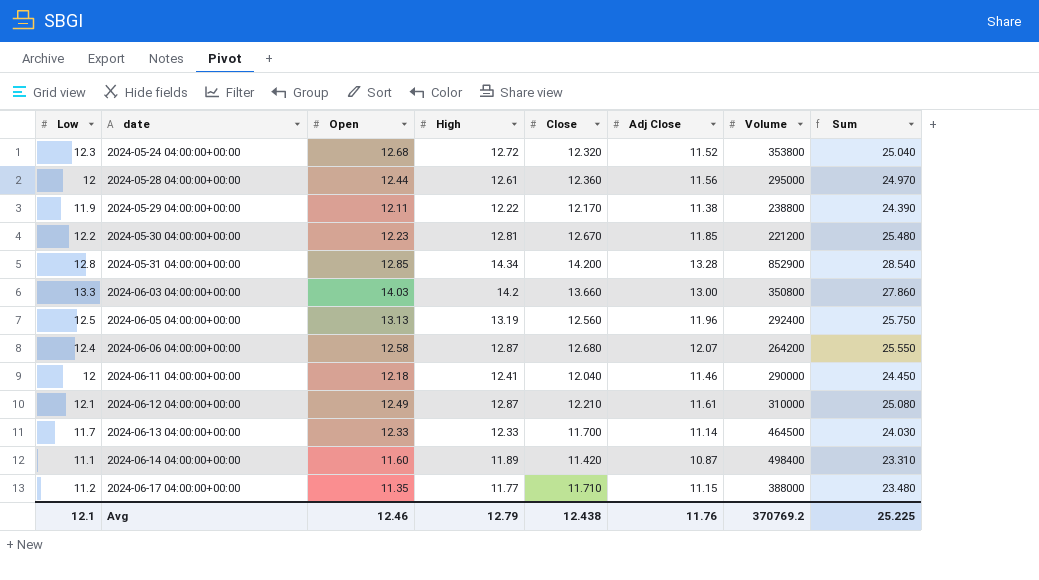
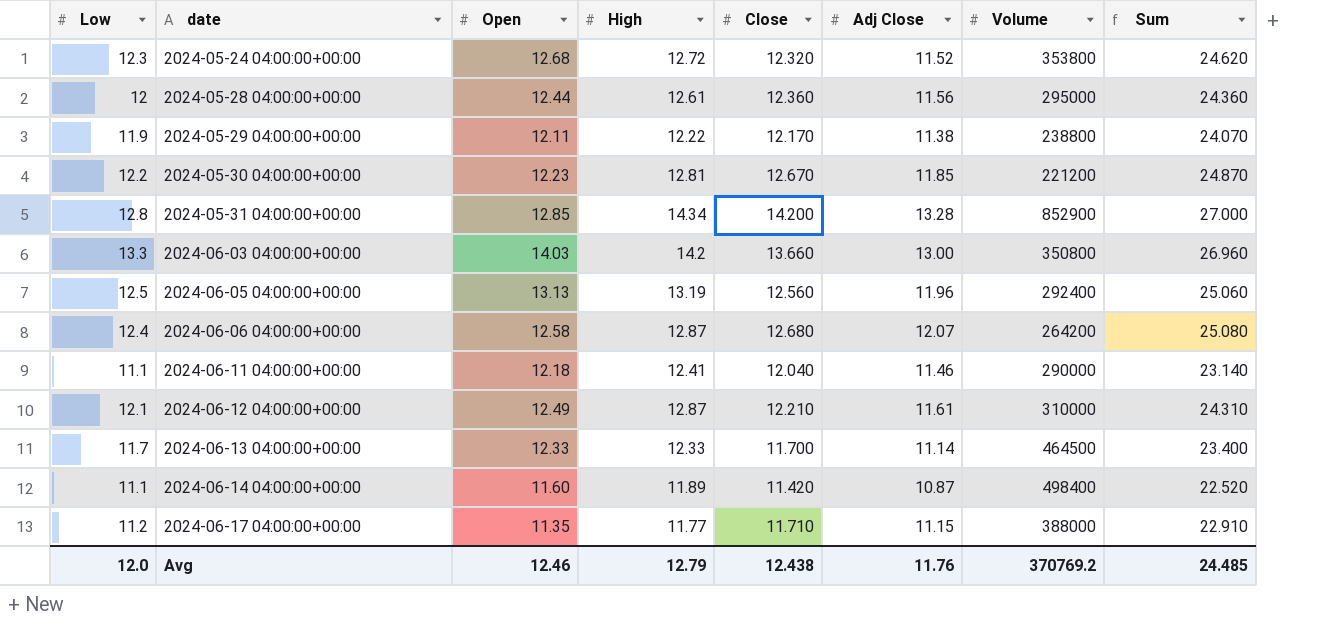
column Sum | formula: [High] + [Close] -> [Low] + [Close]
2024-06-11 04:00:00+00:00 | Low: 12 -> 11.1
Avg | Low: 12.1 -> 12.0
Avg | Sum: 25.225 -> 24.485

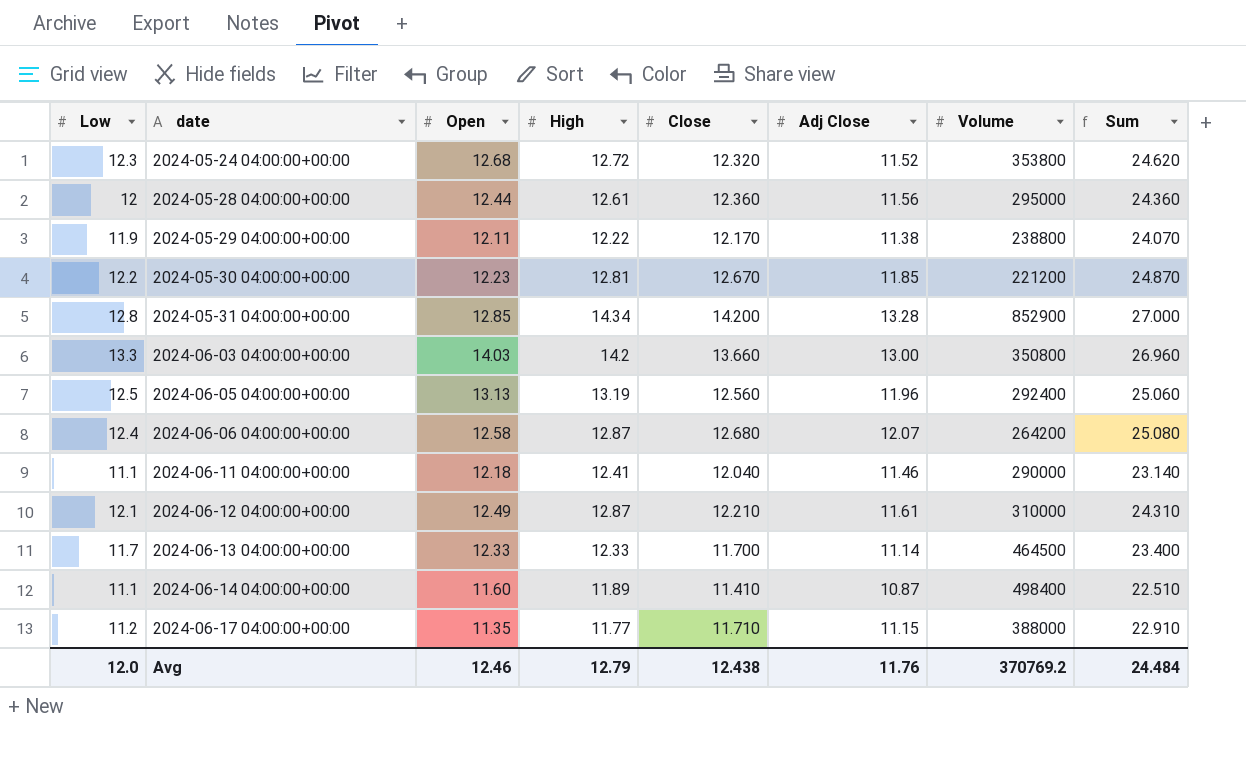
2024-06-14 04:00:00+00:00 | Close: 11.420 -> 11.410
2024-06-14 04:00:00+00:00 | Sum: 22.520 -> 22.510
Avg | Sum: 24.485 -> 24.484

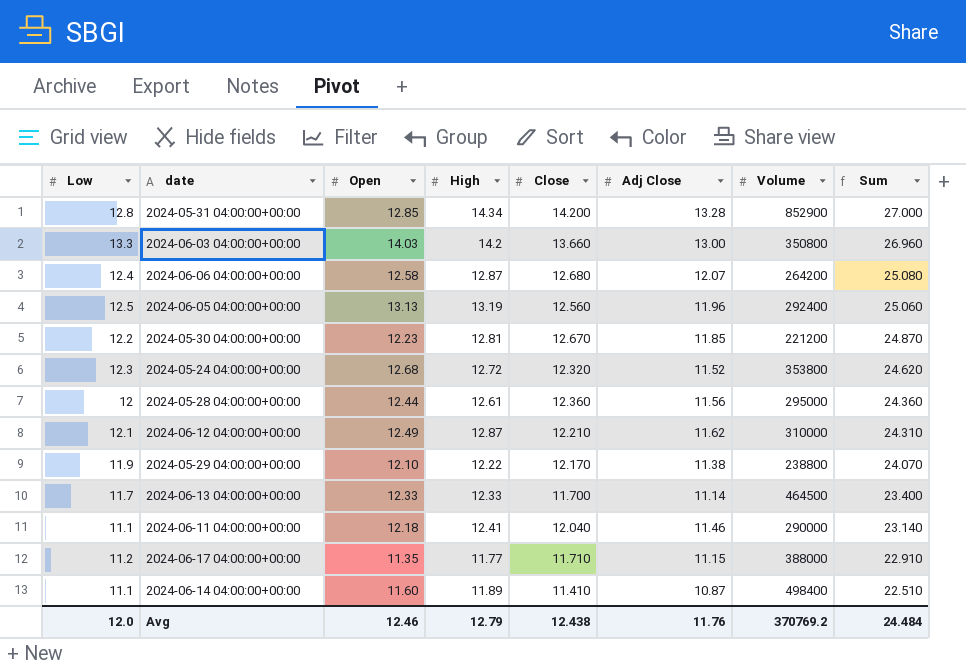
row order: date ascending -> Sum descending
2024-06-12 04:00:00+00:00 | Adj Close: 11.61 -> 11.62
2024-05-29 04:00:00+00:00 | Open: 12.11 -> 12.10

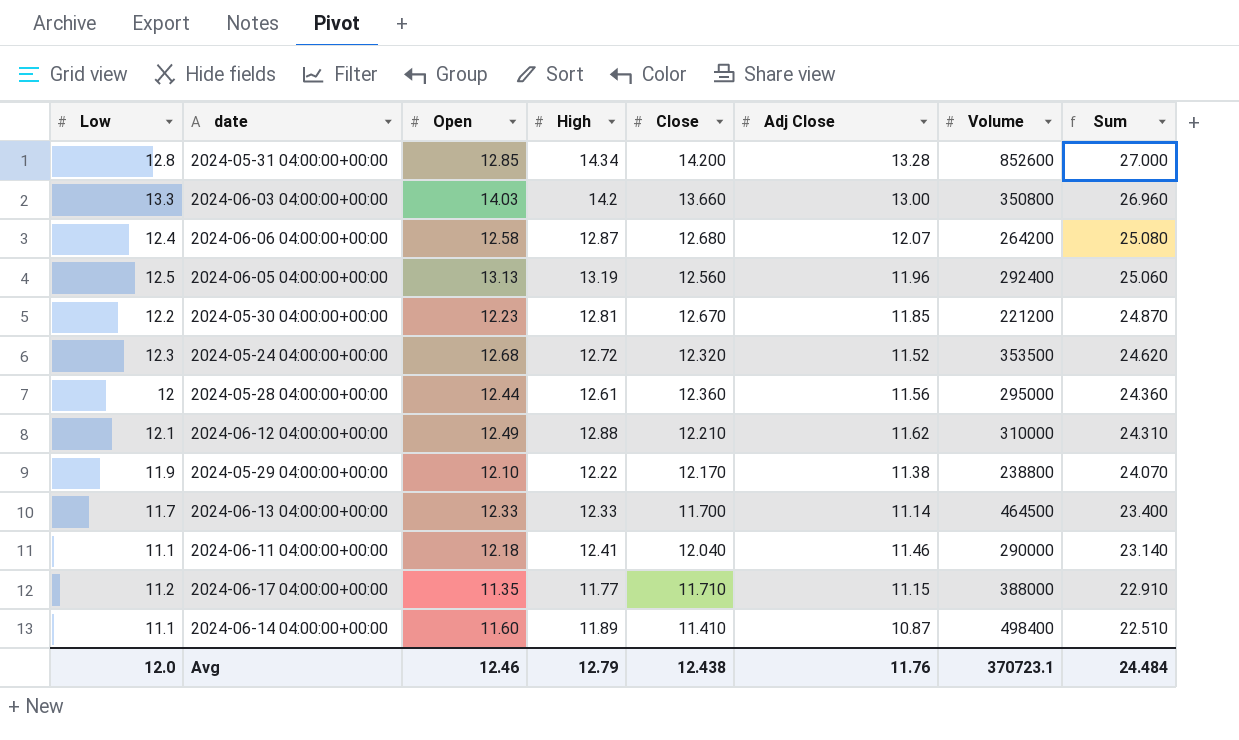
2024-05-31 04:00:00+00:00 | Volume: 852900 -> 852600
2024-05-24 04:00:00+00:00 | Volume: 353800 -> 353500
2024-06-12 04:00:00+00:00 | High: 12.87 -> 12.88
Avg | Volume: 370769.2 -> 370723.1

